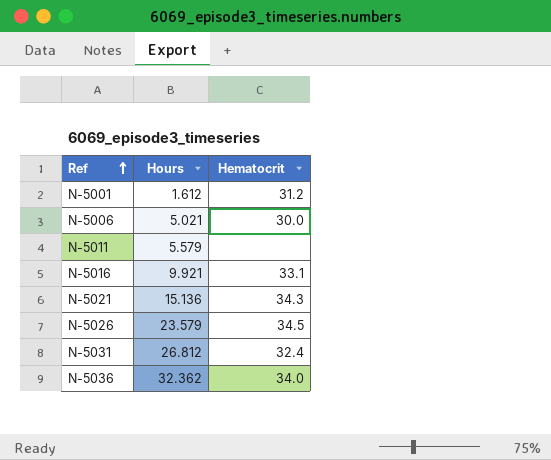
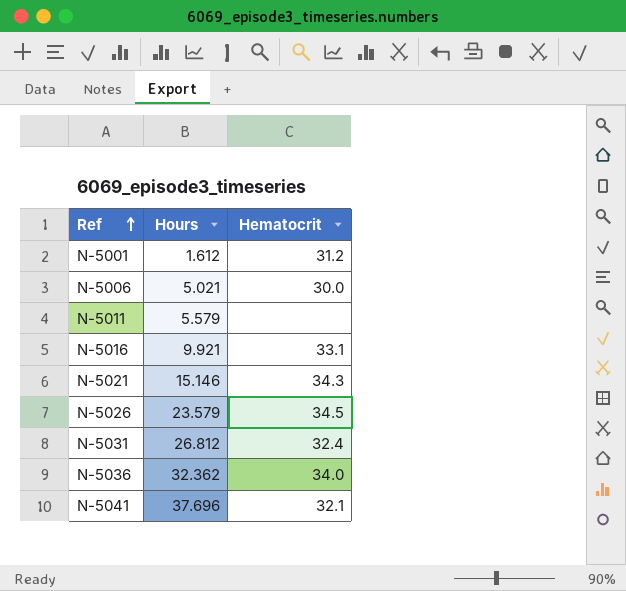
N-5021 | Hours: 15.136 -> 15.146
row N-5041: none -> 37.696 | 32.1

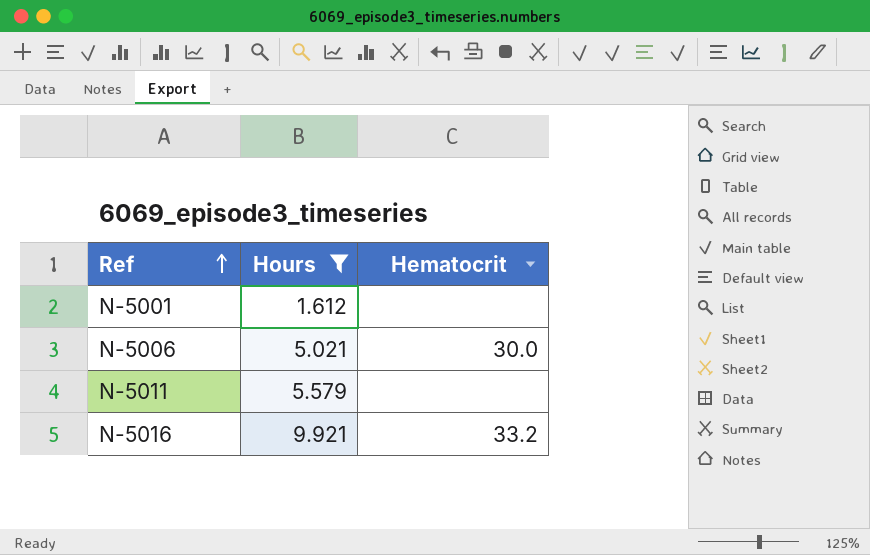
filter: none -> Hours <= 9.921
N-5001 | Hematocrit: 31.2 -> none
N-5016 | Hematocrit: 33.1 -> 33.2

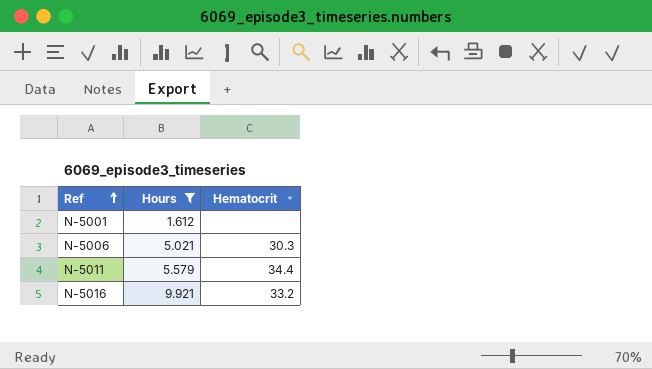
N-5006 | Hematocrit: 30.0 -> 30.3
N-5011 | Hematocrit: none -> 34.4

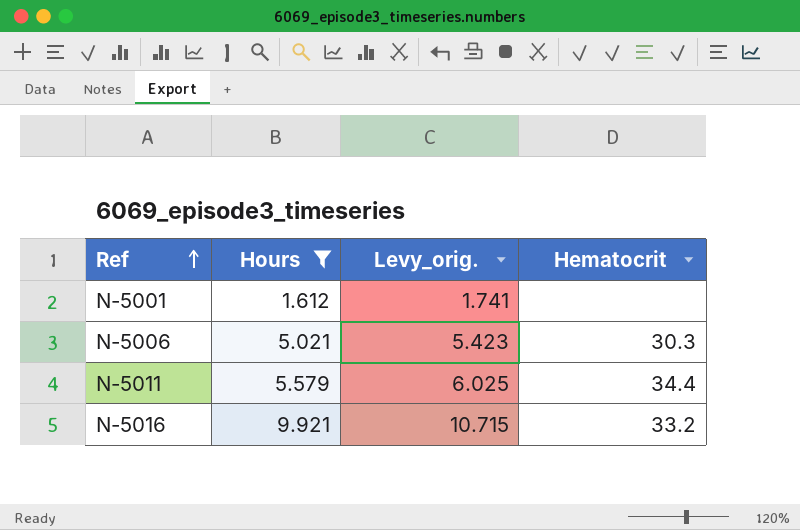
column Levy_orig. | formula: none -> [Hours] * 1.08

